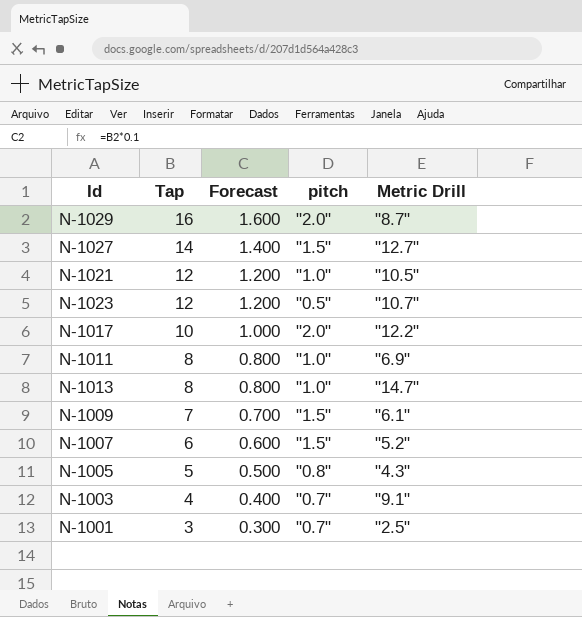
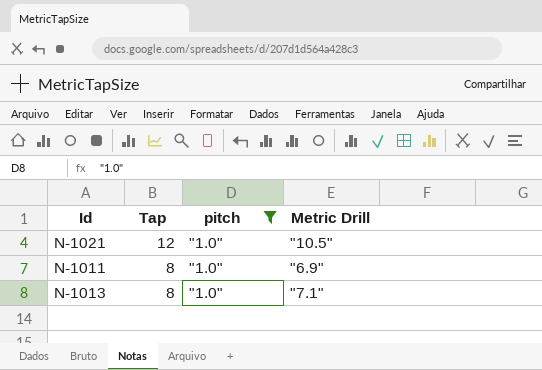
filter: none -> pitch = "1.0"
column Forecast | formula: [Tap] * 0.1 -> none
N-1013 | Metric Drill: "14.7" -> "7.1"

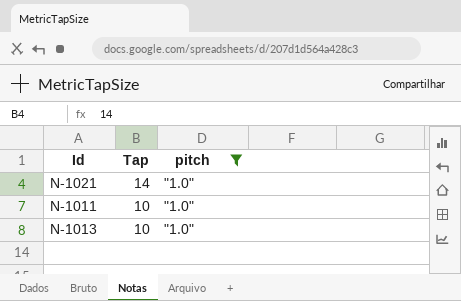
column Metric Drill | position: 4 -> none
N-1021 | Tap: 12 -> 14
N-1011 | Tap: 8 -> 10
N-1013 | Tap: 8 -> 10

